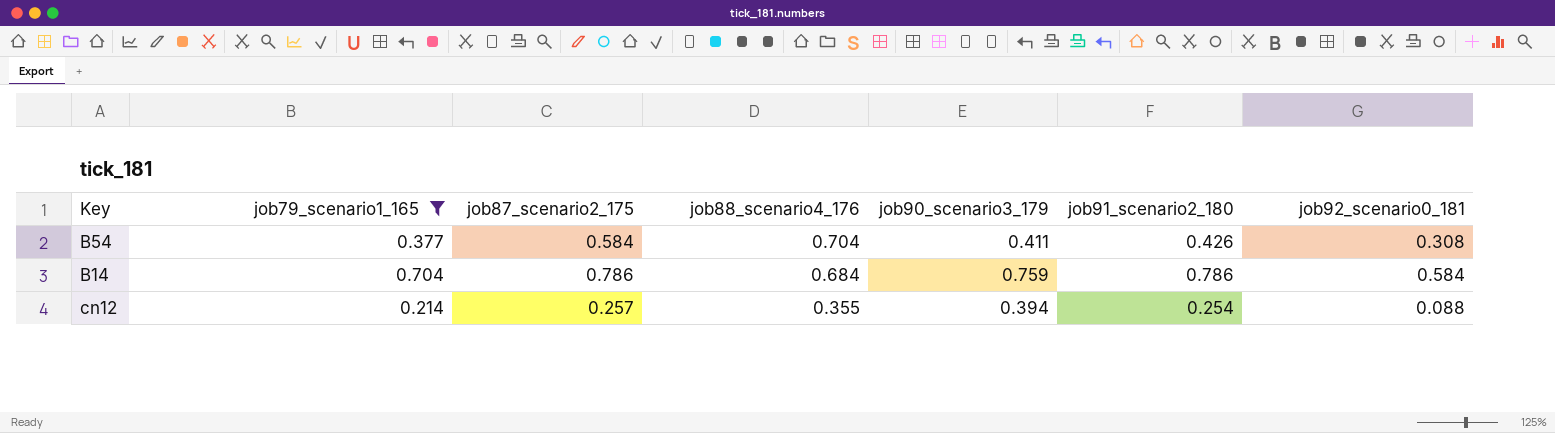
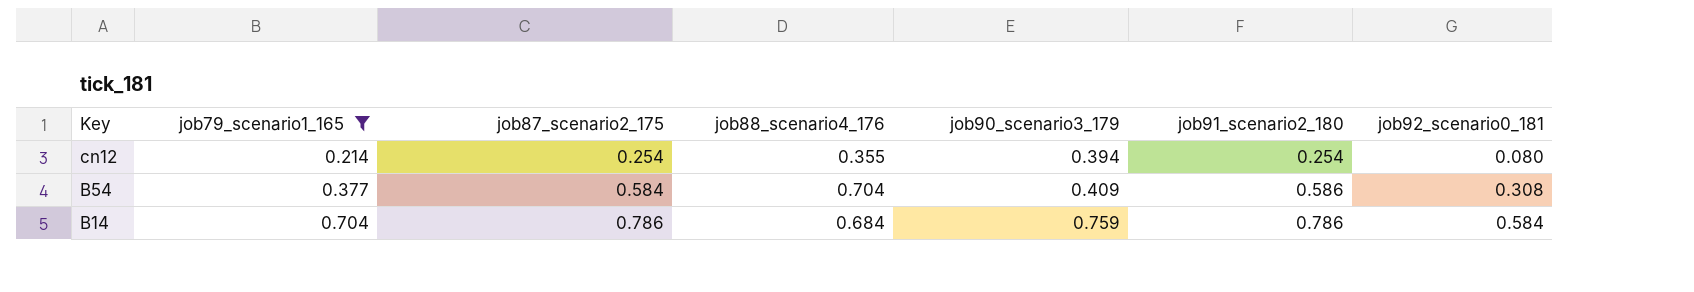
row order: job88_scenario4_176 descending -> Key descending
cn12 | job87_scenario2_175: 0.257 -> 0.254
cn12 | job92_scenario0_181: 0.088 -> 0.080
B54 | job90_scenario3_179: 0.411 -> 0.409
B54 | job91_scenario2_180: 0.426 -> 0.586

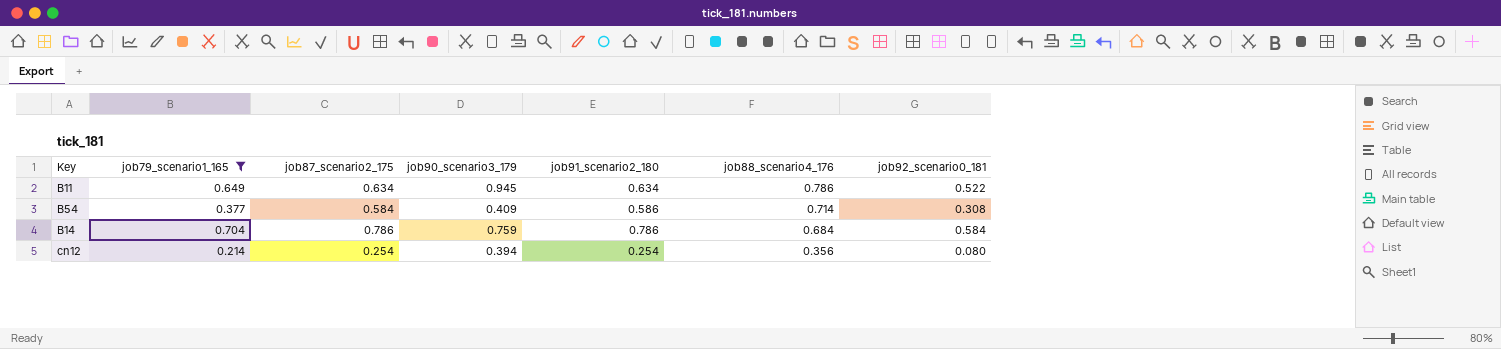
row order: Key descending -> job88_scenario4_176 descending
column job88_scenario4_176 | position: 4 -> 6
row B11: none -> 0.649 | 0.634 | 0.945 | 0.634 | 0.786 | 0.522
B54 | job88_scenario4_176: 0.704 -> 0.714
cn12 | job88_scenario4_176: 0.355 -> 0.356

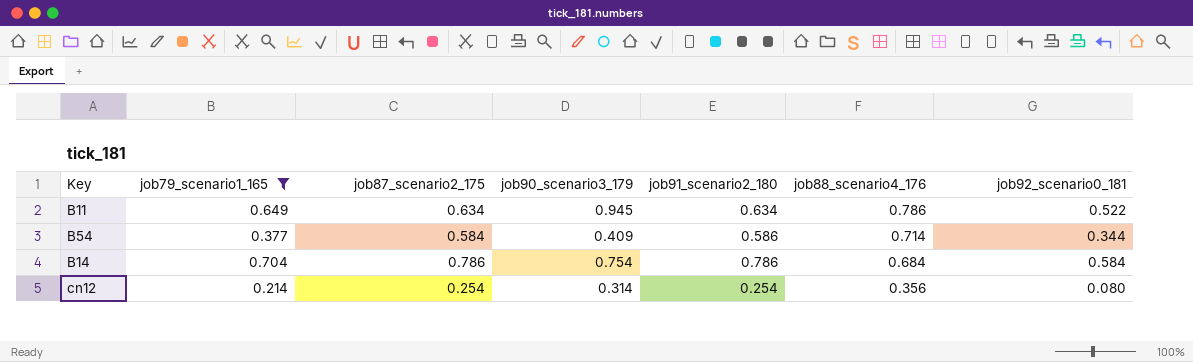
B54 | job92_scenario0_181: 0.308 -> 0.344
B14 | job90_scenario3_179: 0.759 -> 0.754
cn12 | job90_scenario3_179: 0.394 -> 0.314

